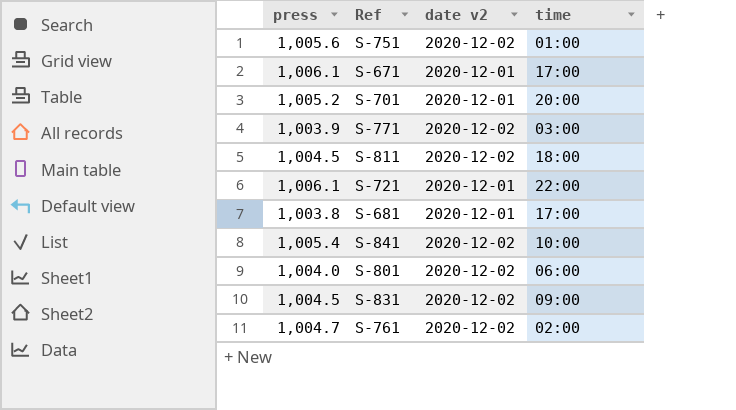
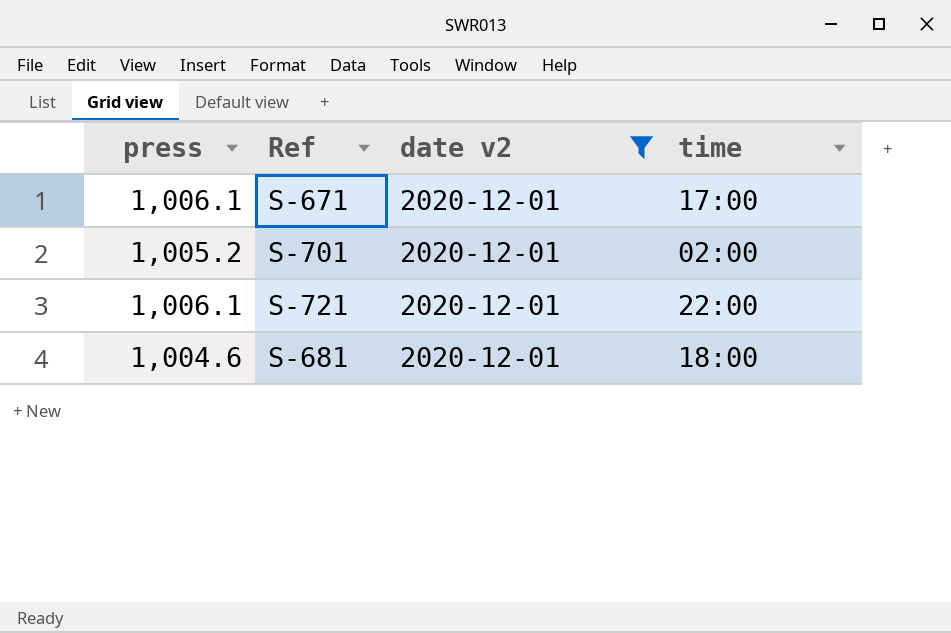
filter: none -> date v2 = 2020-12-01
S-701 | time: 20:00 -> 02:00
S-681 | press: 1,003.8 -> 1,004.6
S-681 | time: 17:00 -> 18:00

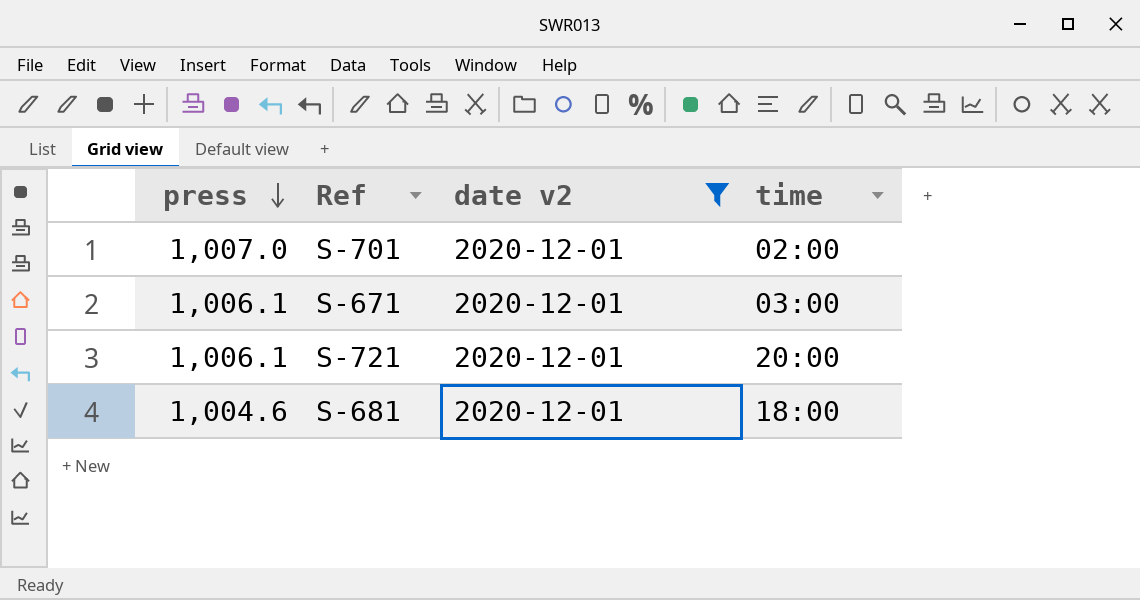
row order: none -> press descending
S-701 | press: 1,005.2 -> 1,007.0
S-671 | time: 17:00 -> 03:00
S-721 | time: 22:00 -> 20:00

